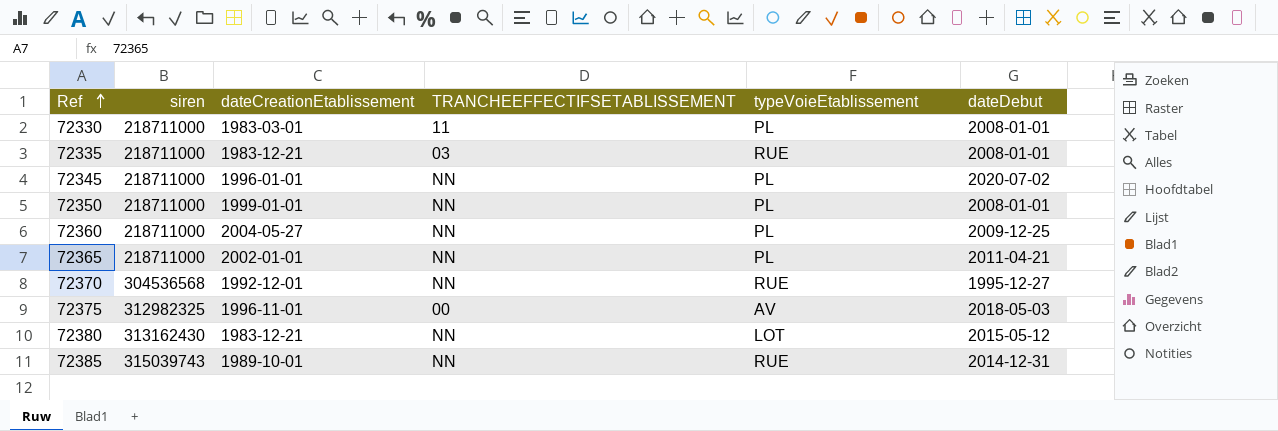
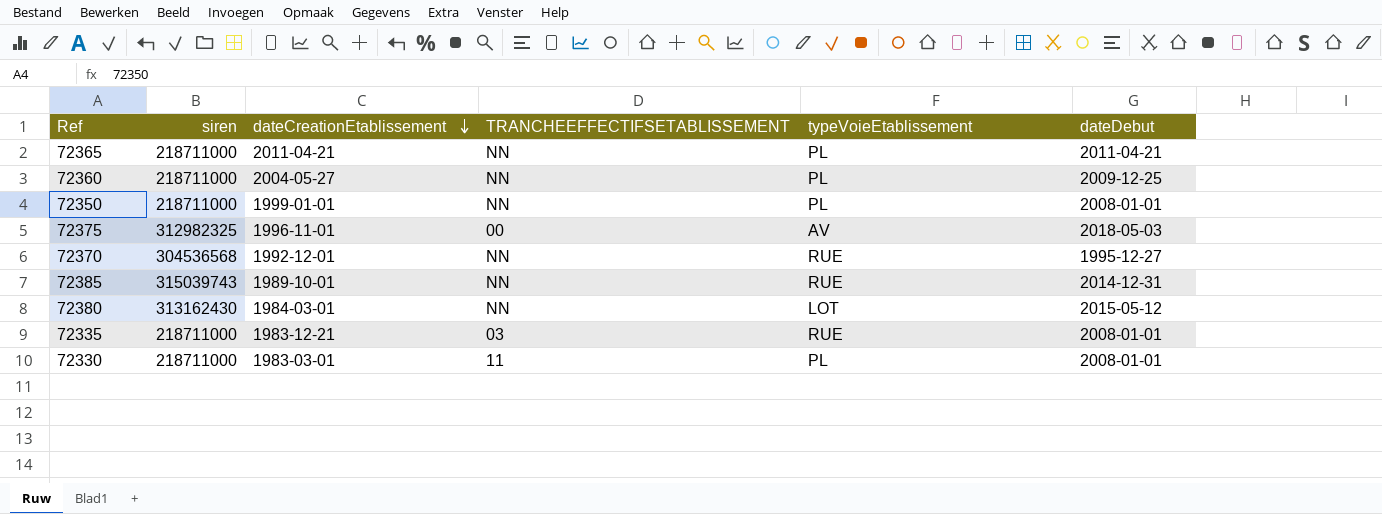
row order: Ref ascending -> dateCreationEtablissement descending
row 72345: 218711000 | 1996-01-01 | NN | PL | 2020-07-02 -> none
72365 | dateCreationEtablissement: 2002-01-01 -> 2011-04-21
72380 | dateCreationEtablissement: 1983-12-21 -> 1984-03-01

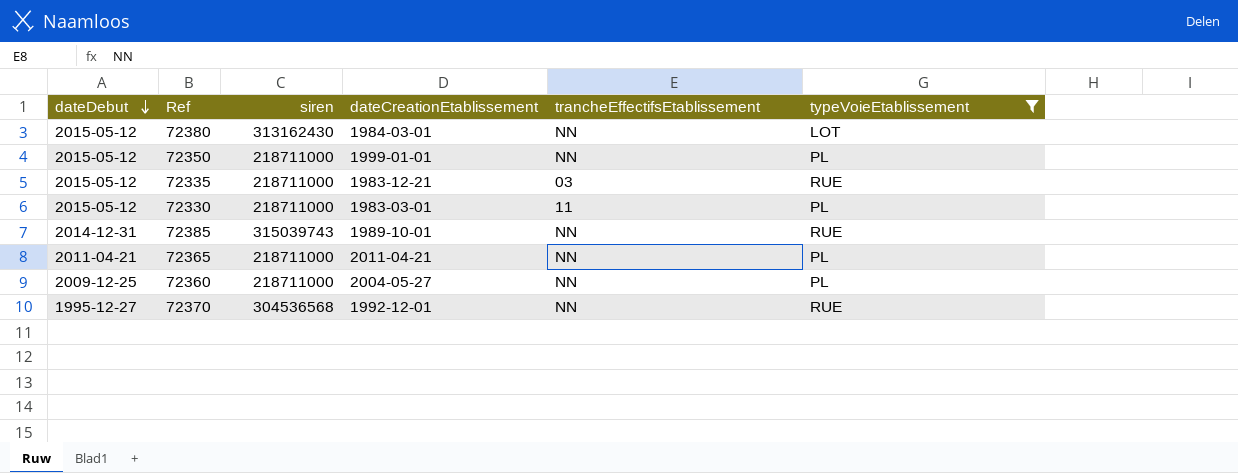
filter: none -> typeVoieEtablissement != AV
row order: dateCreationEtablissement descending -> dateDebut descending
column dateDebut | position: 6 -> 1
column name: TRANCHEEFFECTIFSETABLISSEMENT -> trancheEffectifsEtablissement
72350 | dateDebut: 2008-01-01 -> 2015-05-12
72335 | dateDebut: 2008-01-01 -> 2015-05-12
72330 | dateDebut: 2008-01-01 -> 2015-05-12

